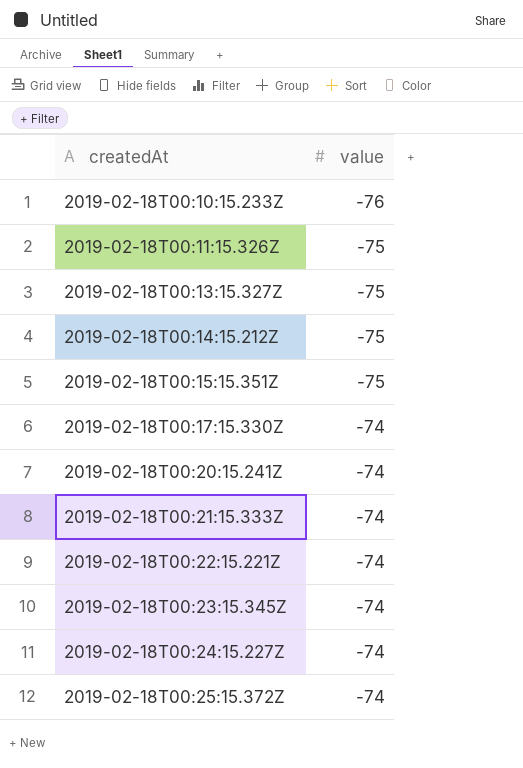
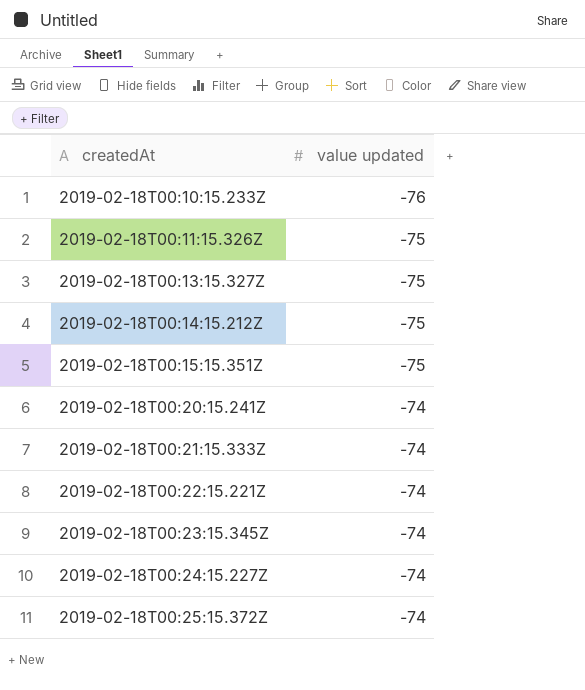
column name: value -> value updated
row 2019-02-18T00:17:15.330Z: -74 -> none

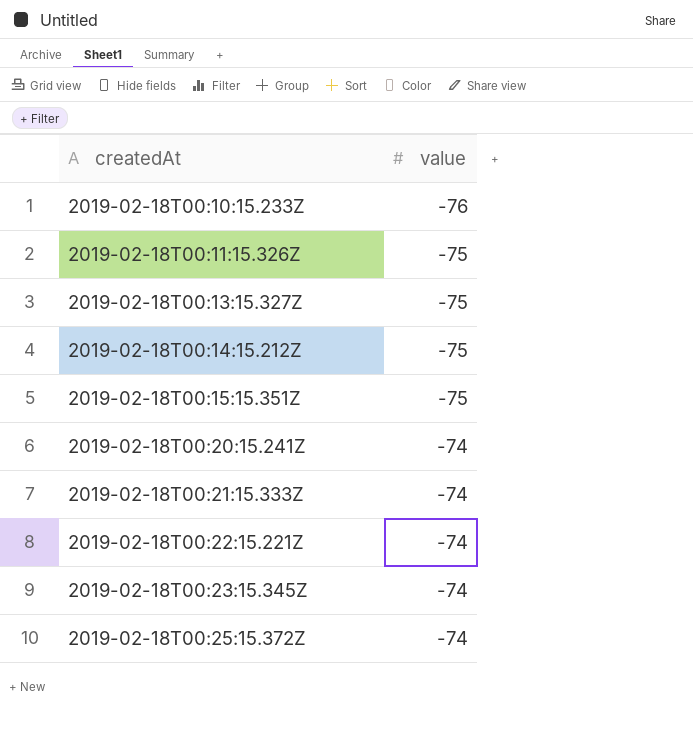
column name: value updated -> value
row 2019-02-18T00:24:15.227Z: -74 -> none

